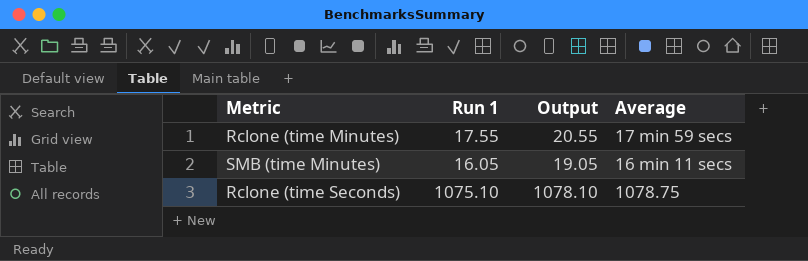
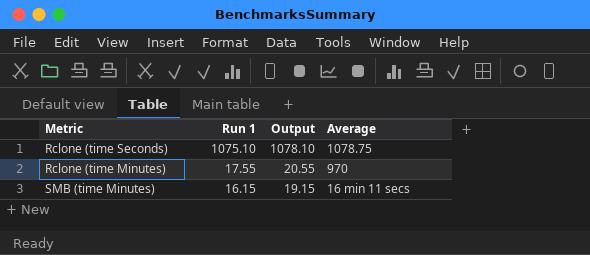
row order: none -> Run 1 descending
Rclone (time Minutes) | Average: 17 min 59 secs -> 970
SMB (time Minutes) | Run 1: 16.05 -> 16.15
SMB (time Minutes) | Output: 19.05 -> 19.15

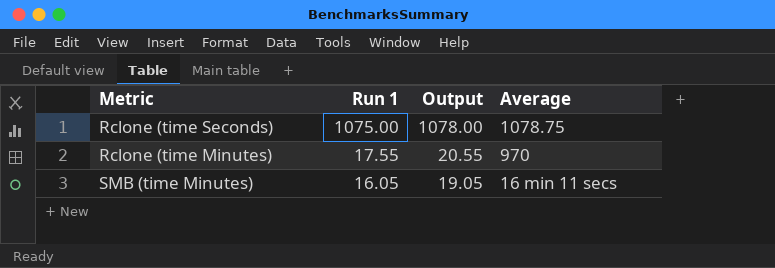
Rclone (time Seconds) | Run 1: 1075.10 -> 1075.00
Rclone (time Seconds) | Output: 1078.10 -> 1078.00
SMB (time Minutes) | Run 1: 16.15 -> 16.05
SMB (time Minutes) | Output: 19.15 -> 19.05

